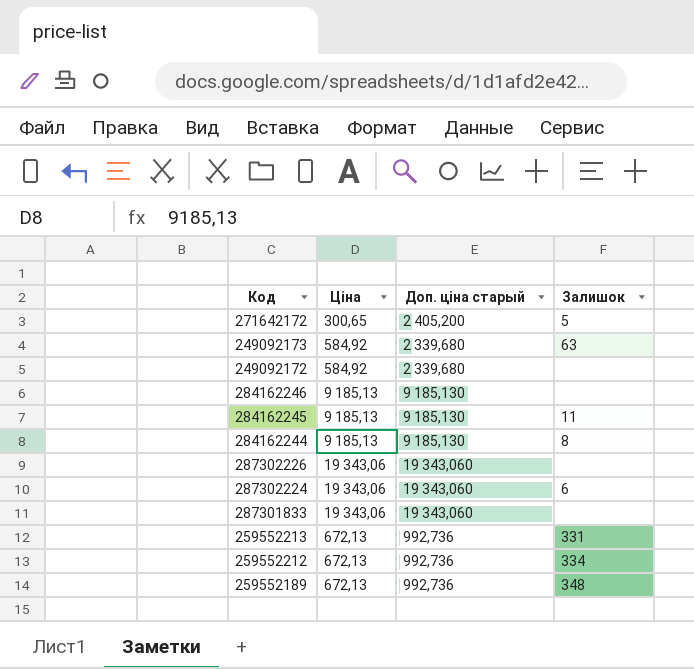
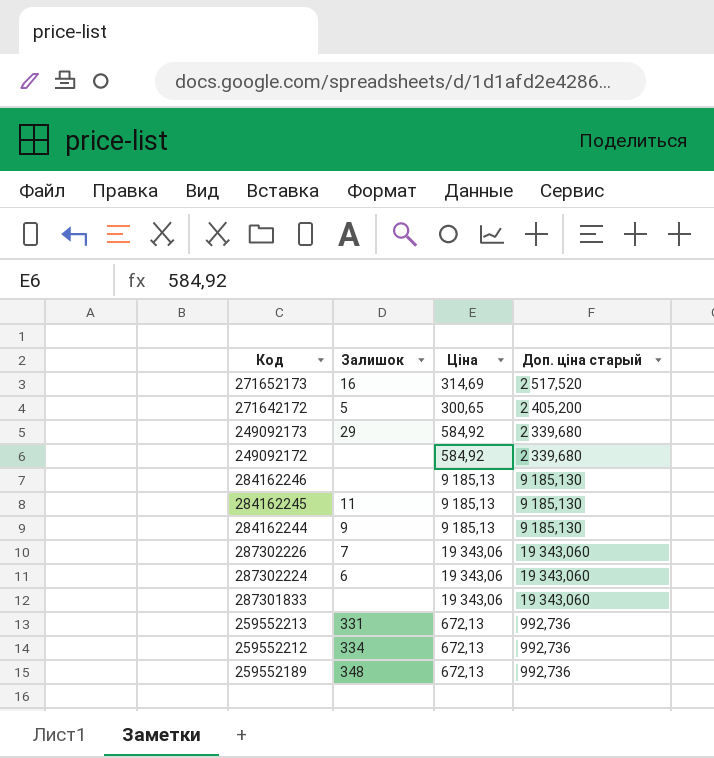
column Залишок | position: 4 -> 2
row 271652173: none -> 16 | 314,69 | 2 517,520
249092173 | Залишок: 63 -> 29
284162244 | Залишок: 8 -> 9
287302226 | Залишок: none -> 7

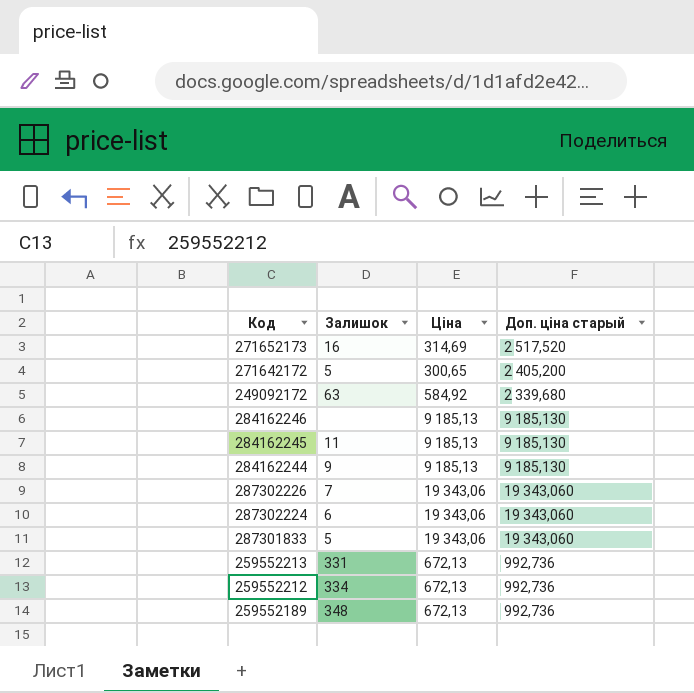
row 249092173: 29 | 584,92 | 2 339,680 -> none
249092172 | Залишок: none -> 63
287301833 | Залишок: none -> 5

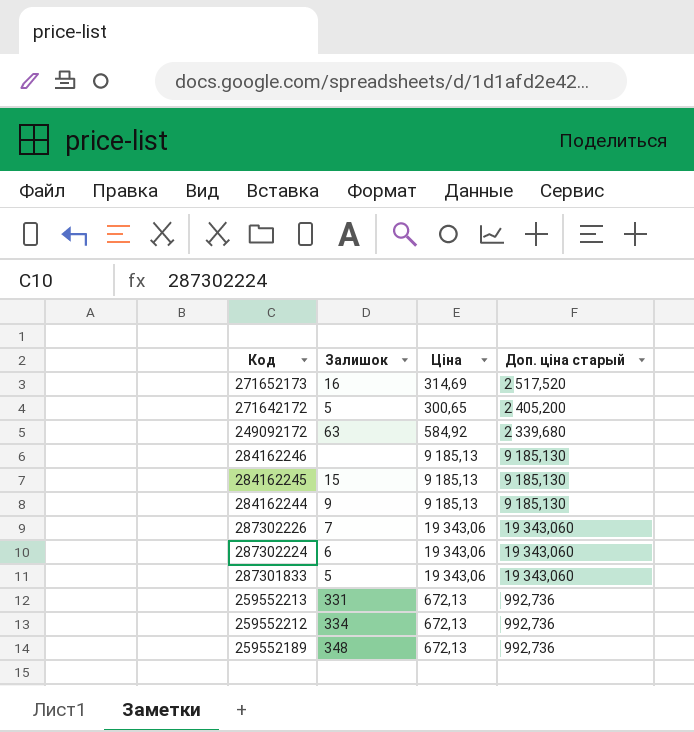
284162245 | Залишок: 11 -> 15

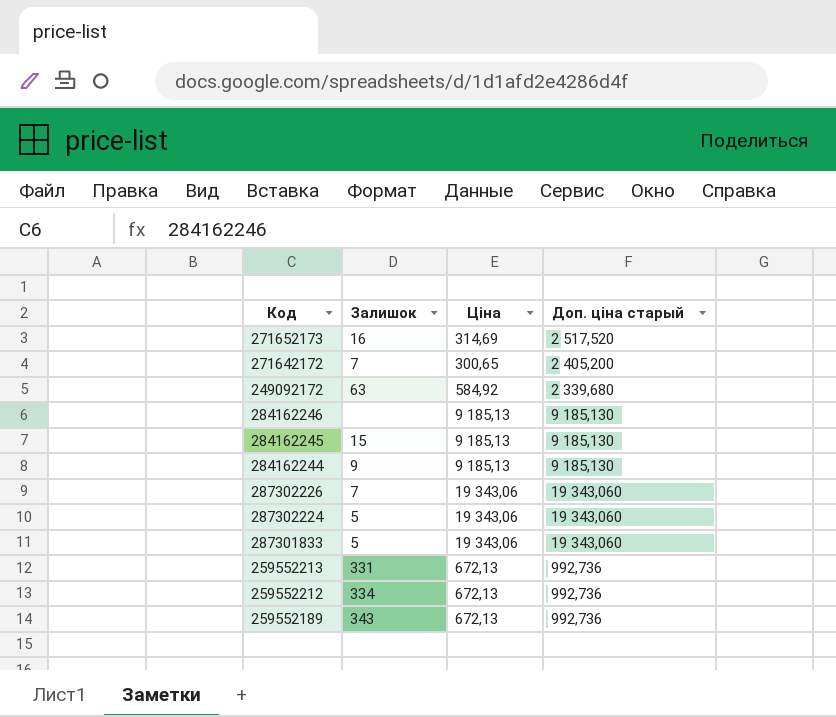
271642172 | Залишок: 5 -> 7
287302224 | Залишок: 6 -> 5
259552189 | Залишок: 348 -> 343

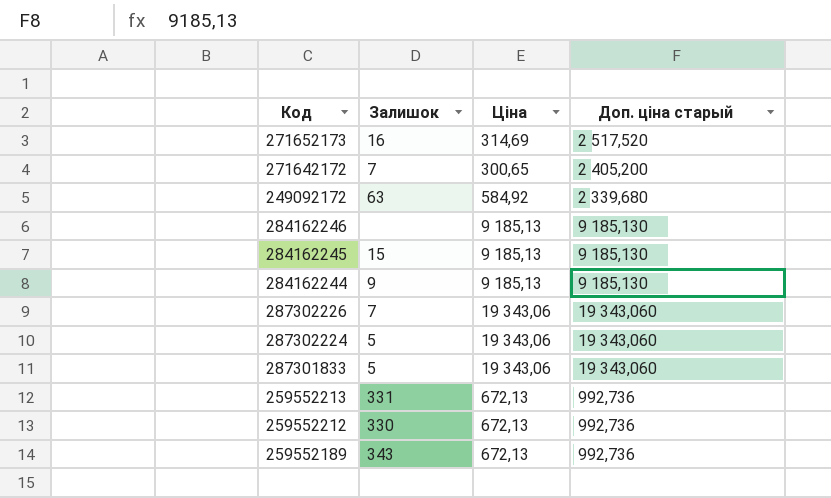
259552212 | Залишок: 334 -> 330

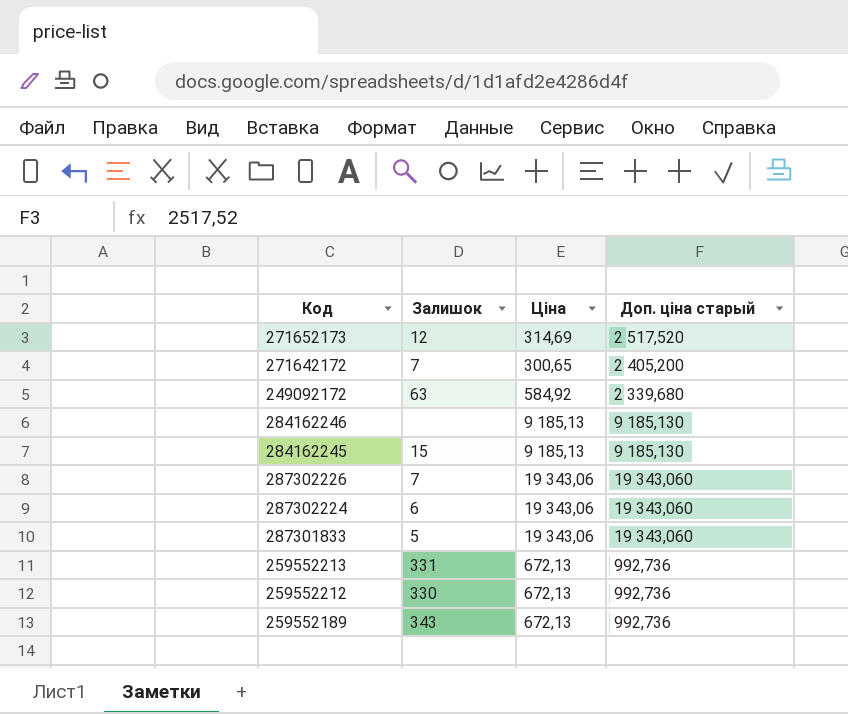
row 284162244: 9 | 9 185,13 | 9 185,130 -> none
271652173 | Залишок: 16 -> 12
287302224 | Залишок: 5 -> 6

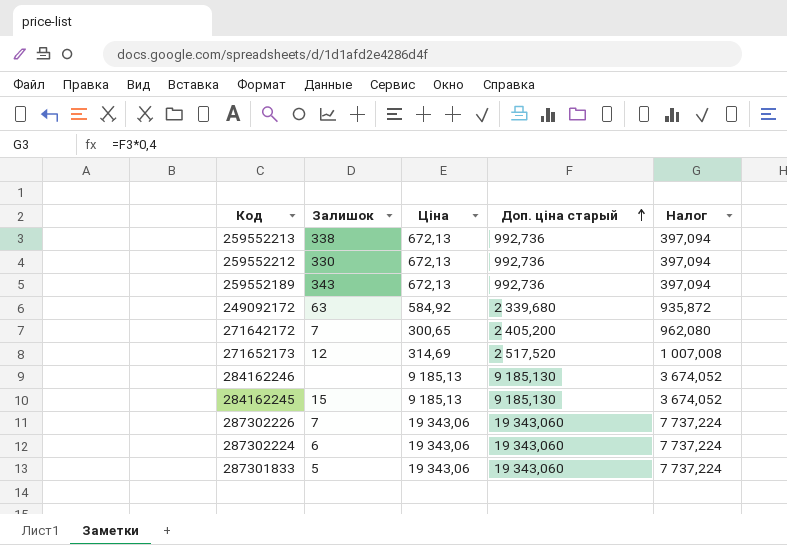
row order: none -> Доп. ціна старый ascending
column Налог | formula: none -> [Доп. ціна старый] * 0,4
259552213 | Залишок: 331 -> 338

